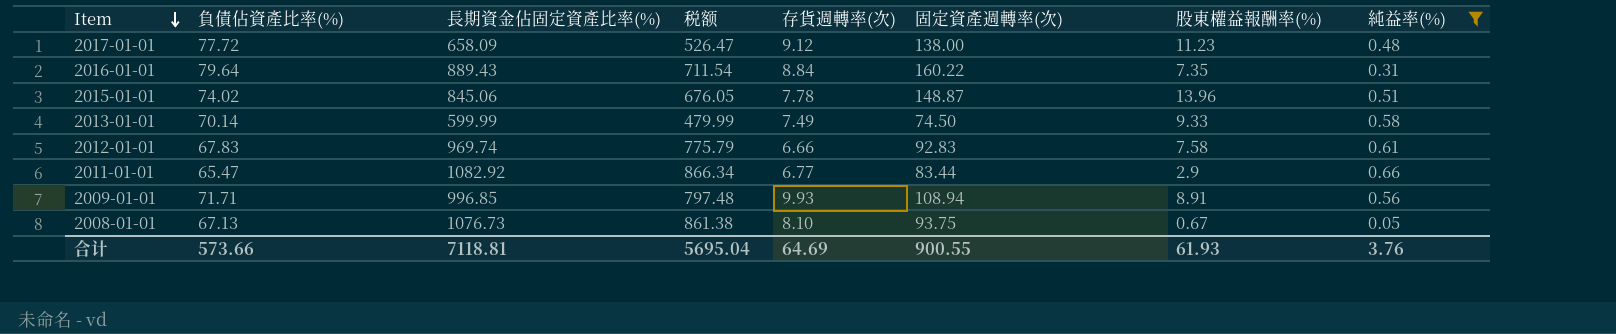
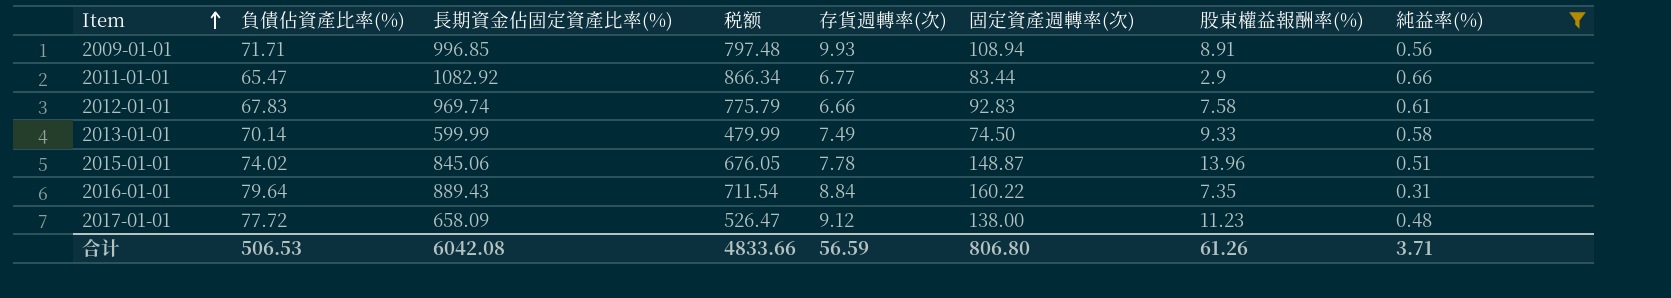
row order: Item descending -> Item ascending
row 2008-01-01: 67.13 | 1076.73 | 861.38 | 8.10 | 93.75 | 0.67 | 0.05 -> none
合计 | 負債佔資產比率(%): 573.66 -> 506.53
合计 | 長期資金佔固定資產比率(%): 7118.81 -> 6042.08
合计 | 税额: 5695.04 -> 4833.66
合计 | 存貨週轉率(次): 64.69 -> 56.59
合计 | 固定資產週轉率(次): 900.55 -> 806.80
合计 | 股東權益報酬率(%): 61.93 -> 61.26
合计 | 純益率(%): 3.76 -> 3.71

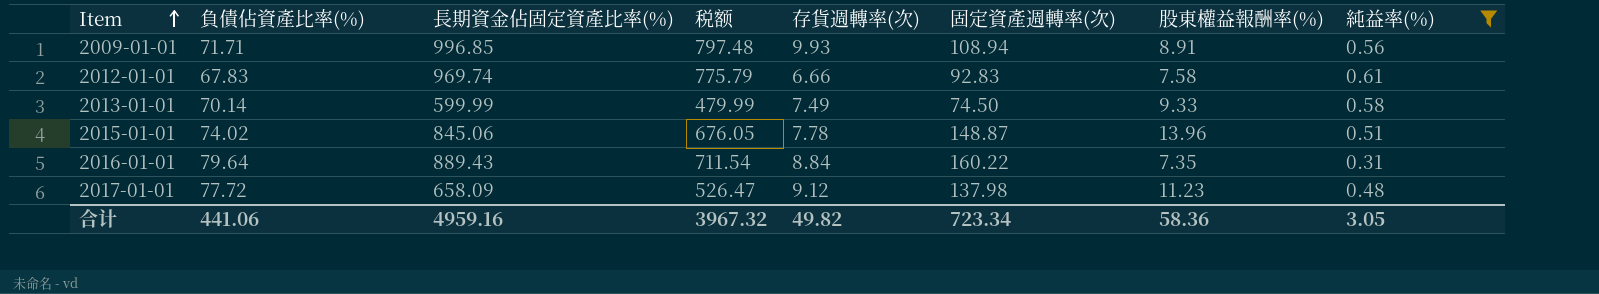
row 2011-01-01: 65.47 | 1082.92 | 866.34 | 6.77 | 83.44 | 2.9 | 0.66 -> none
2017-01-01 | 固定資產週轉率(次): 138.00 -> 137.98
合计 | 負債佔資產比率(%): 506.53 -> 441.06
合计 | 長期資金佔固定資產比率(%): 6042.08 -> 4959.16
合计 | 税额: 4833.66 -> 3967.32
合计 | 存貨週轉率(次): 56.59 -> 49.82
合计 | 固定資產週轉率(次): 806.80 -> 723.34
合计 | 股東權益報酬率(%): 61.26 -> 58.36
合计 | 純益率(%): 3.71 -> 3.05

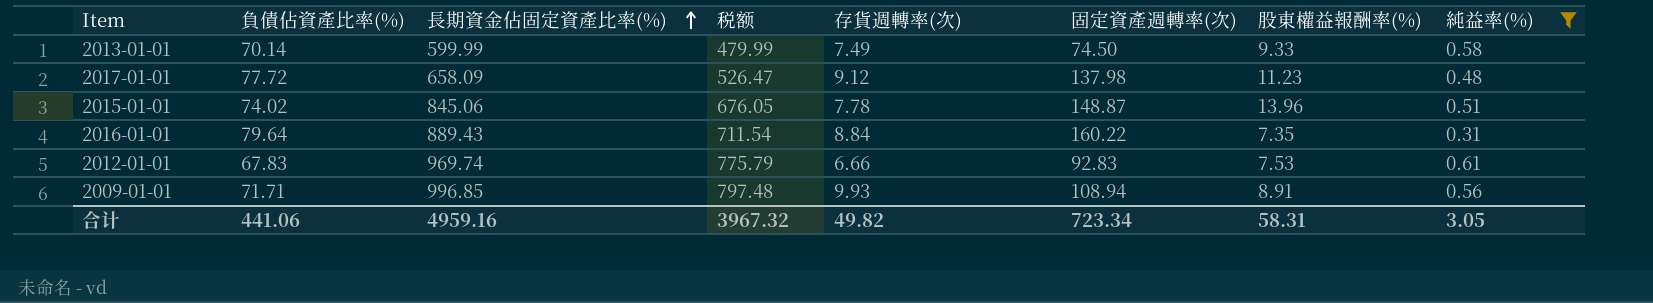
row order: Item ascending -> 長期資金佔固定資產比率(%) ascending
2012-01-01 | 股東權益報酬率(%): 7.58 -> 7.53
合计 | 股東權益報酬率(%): 58.36 -> 58.31

